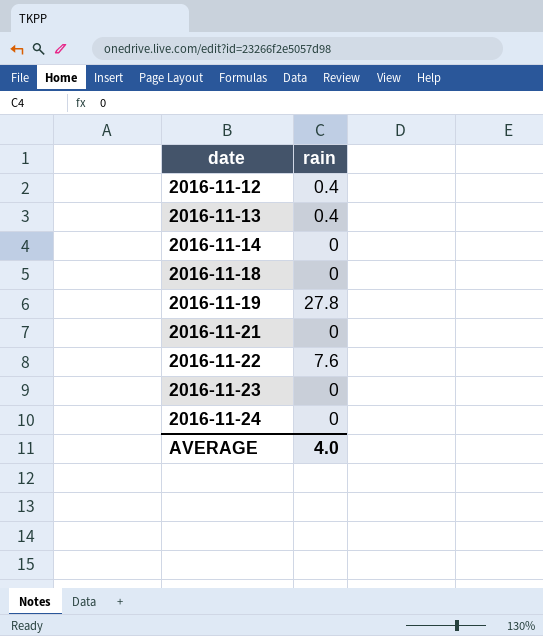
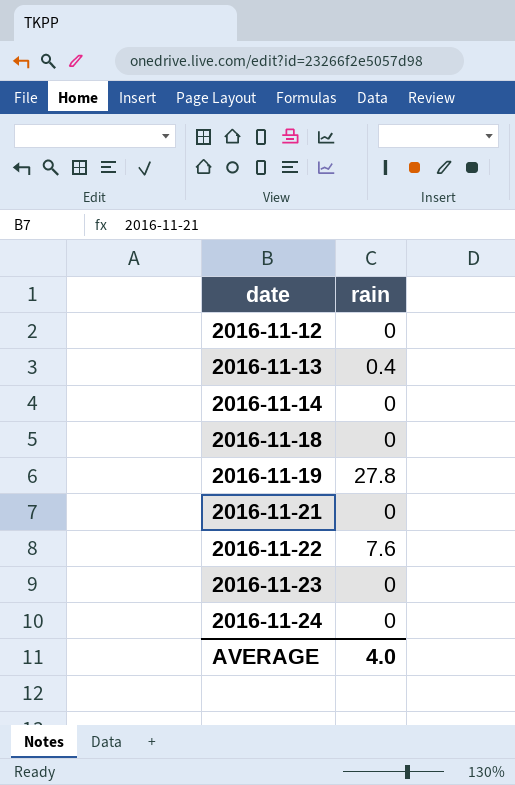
2016-11-12 | rain: 0.4 -> 0

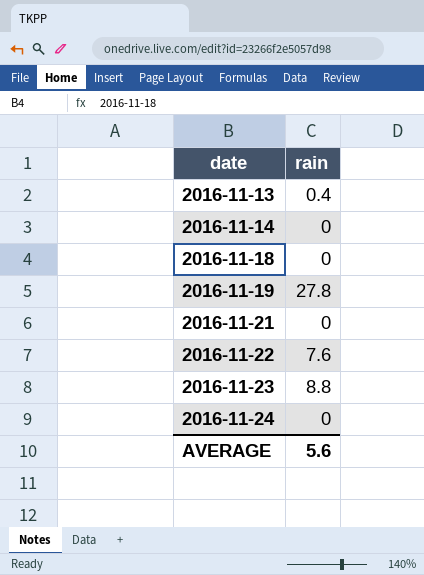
row 2016-11-12: 0 -> none
2016-11-23 | rain: 0 -> 8.8
AVERAGE | rain: 4.0 -> 5.6

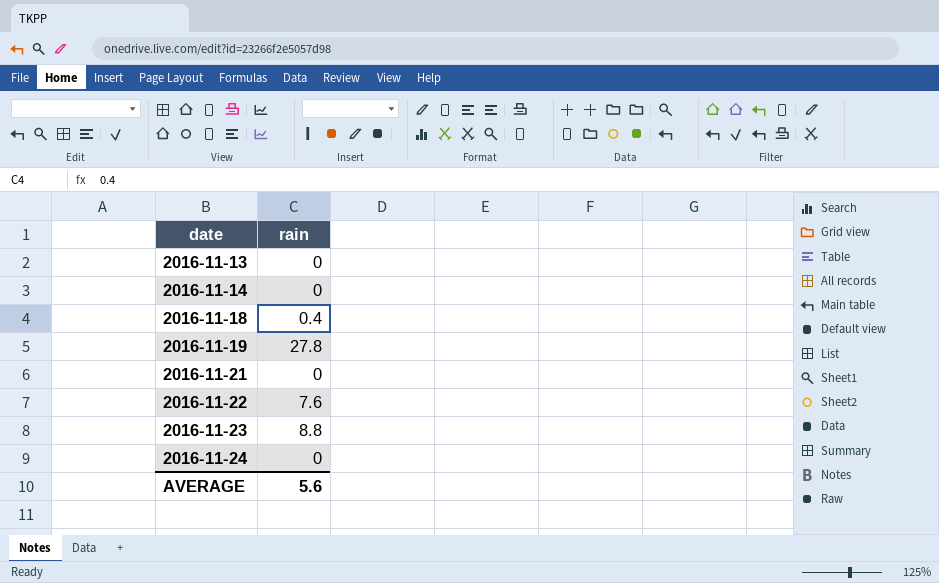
2016-11-13 | rain: 0.4 -> 0
2016-11-18 | rain: 0 -> 0.4

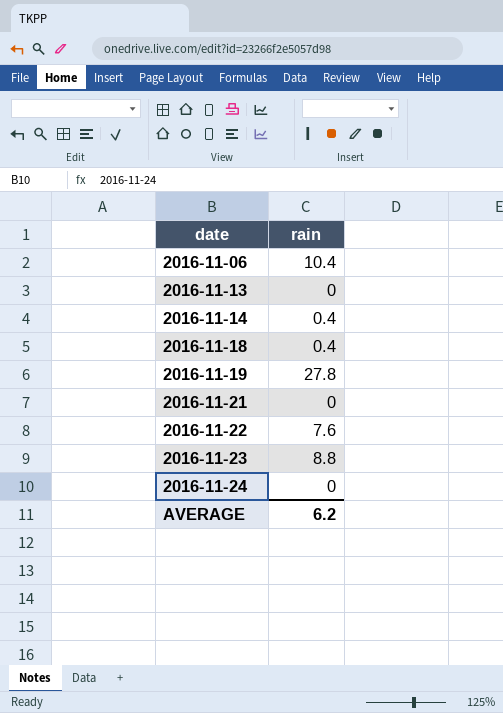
row 2016-11-06: none -> 10.4
2016-11-14 | rain: 0 -> 0.4
AVERAGE | rain: 5.6 -> 6.2

